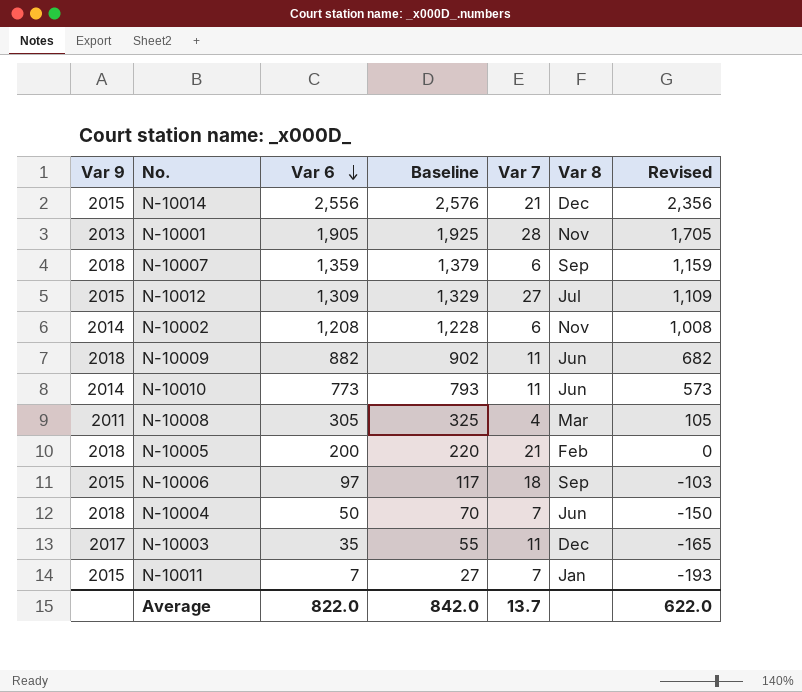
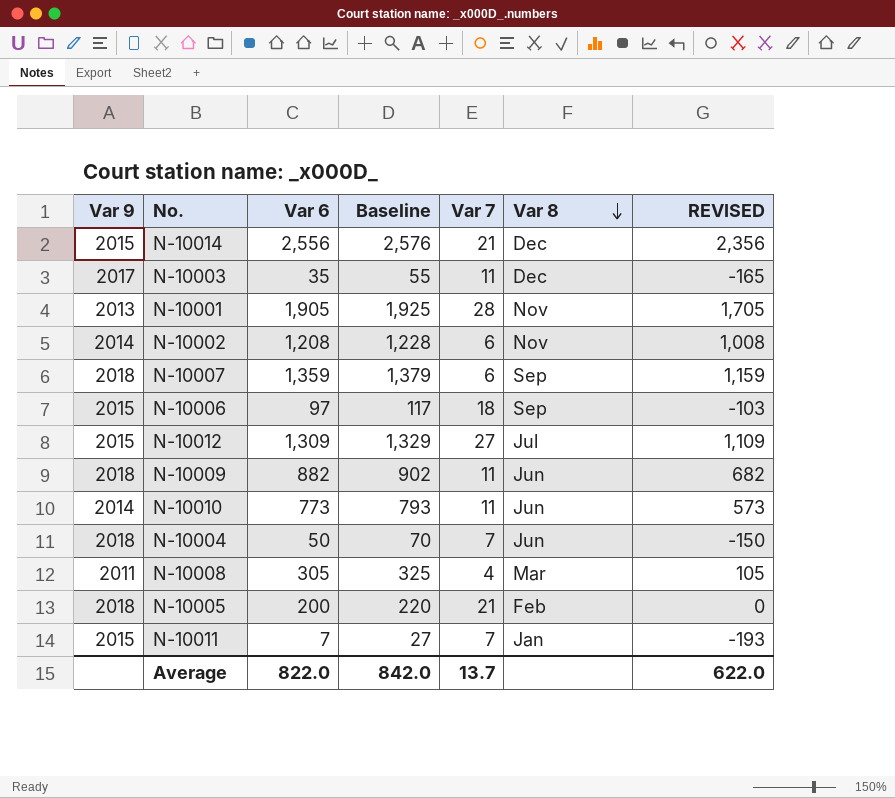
row order: Var 6 descending -> Var 8 descending
column name: Revised -> REVISED

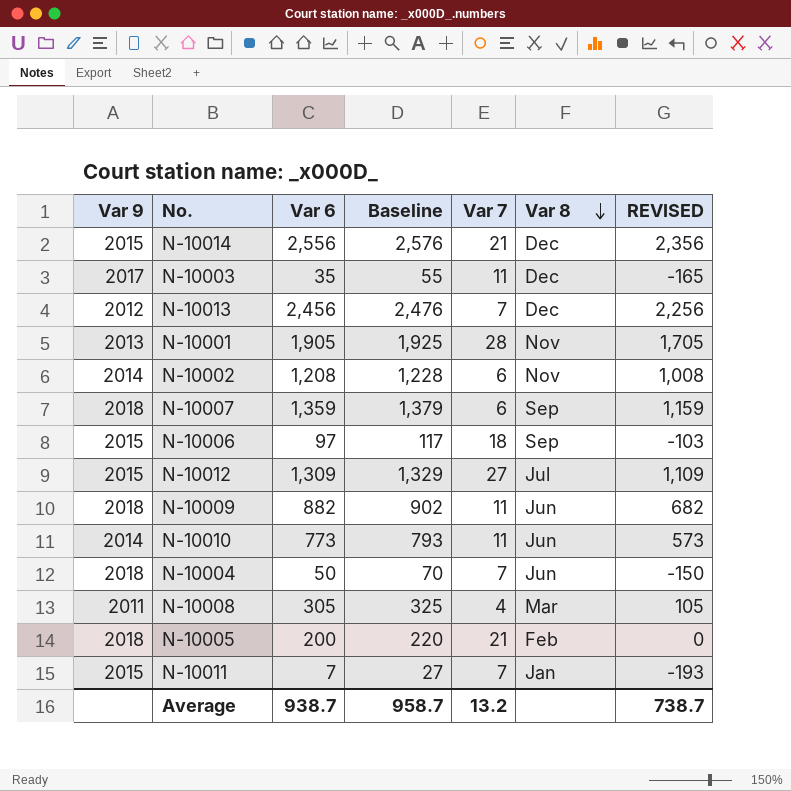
row N-10013: none -> 2012 | 2,456 | 2,476 | 7 | Dec | 2,256
Average | Var 6: 822.0 -> 938.7
Average | Baseline: 842.0 -> 958.7
Average | Var 7: 13.7 -> 13.2
Average | REVISED: 622.0 -> 738.7

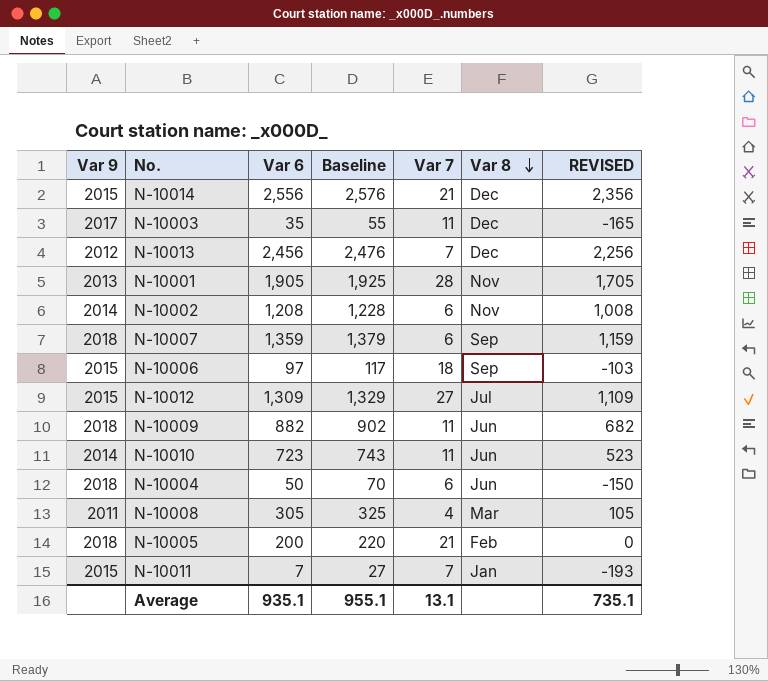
N-10010 | Var 6: 773 -> 723
N-10010 | Baseline: 793 -> 743
N-10010 | REVISED: 573 -> 523
N-10004 | Var 7: 7 -> 6
Average | Var 6: 938.7 -> 935.1
Average | Baseline: 958.7 -> 955.1
Average | Var 7: 13.2 -> 13.1
Average | REVISED: 738.7 -> 735.1

